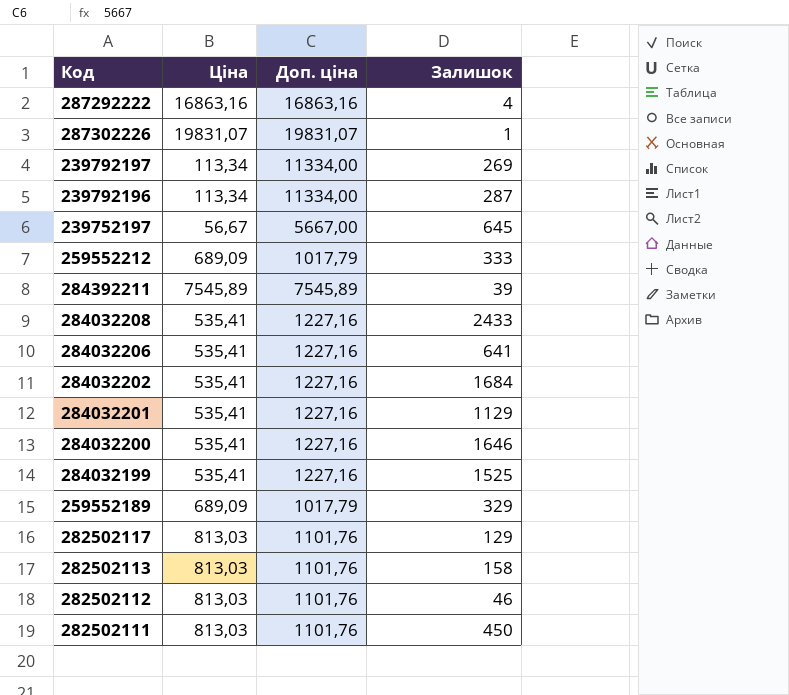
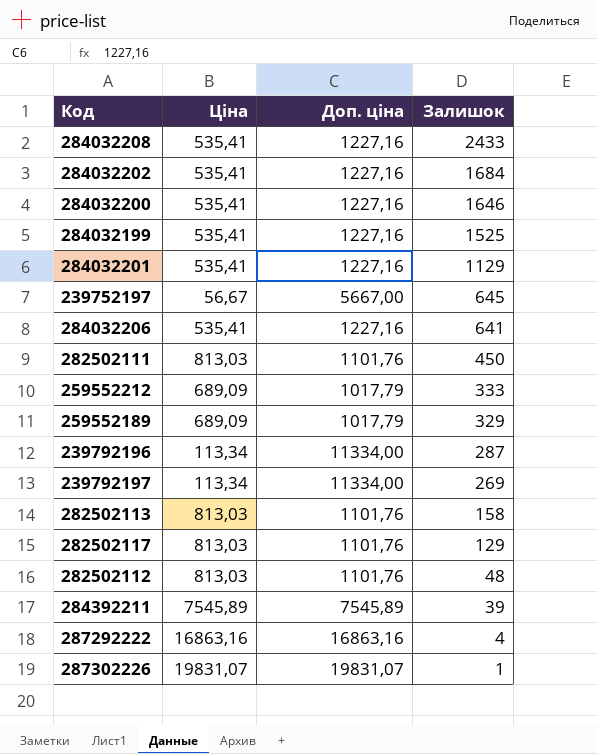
row order: none -> Залишок descending
282502112 | Залишок: 46 -> 48

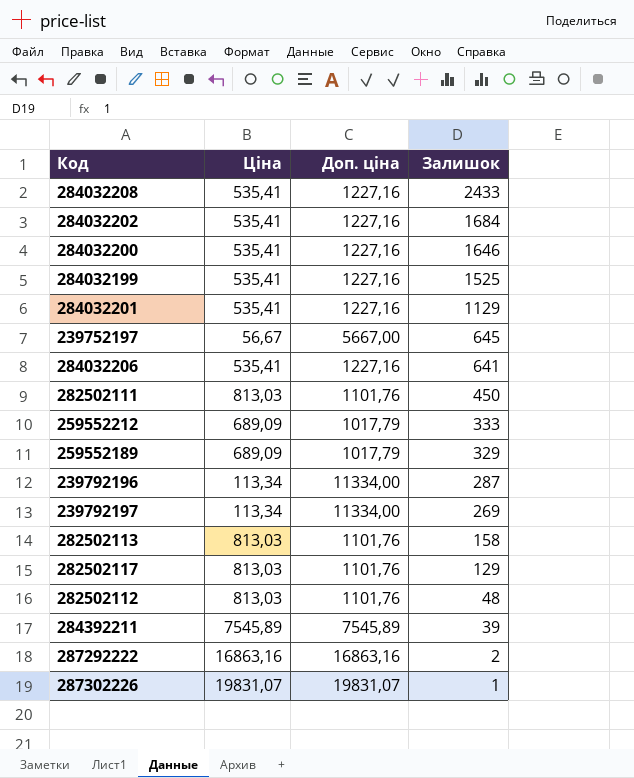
287292222 | Залишок: 4 -> 2

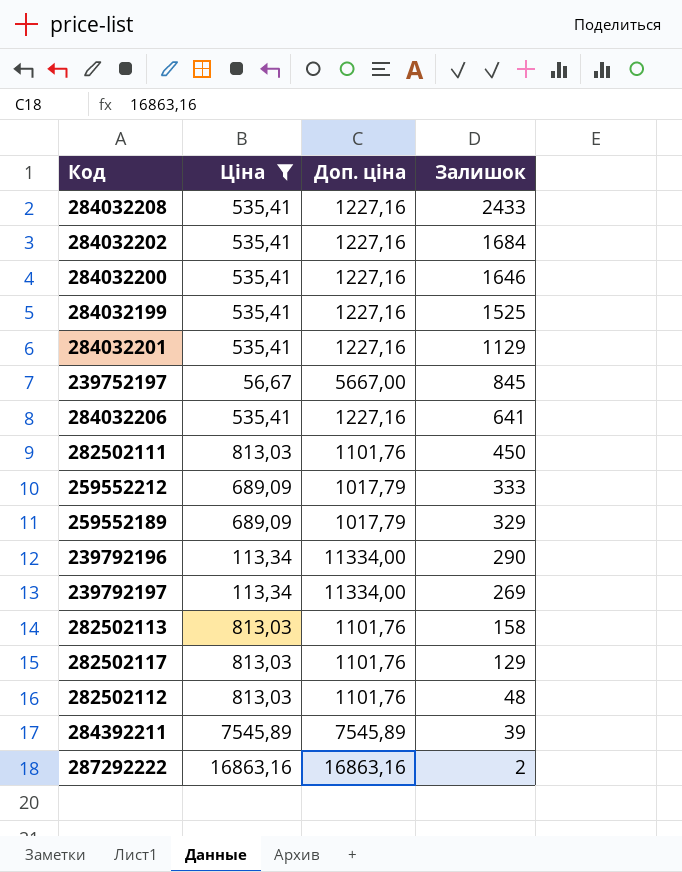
filter: none -> Ціна != 19831,07
239752197 | Залишок: 645 -> 845
239792196 | Залишок: 287 -> 290

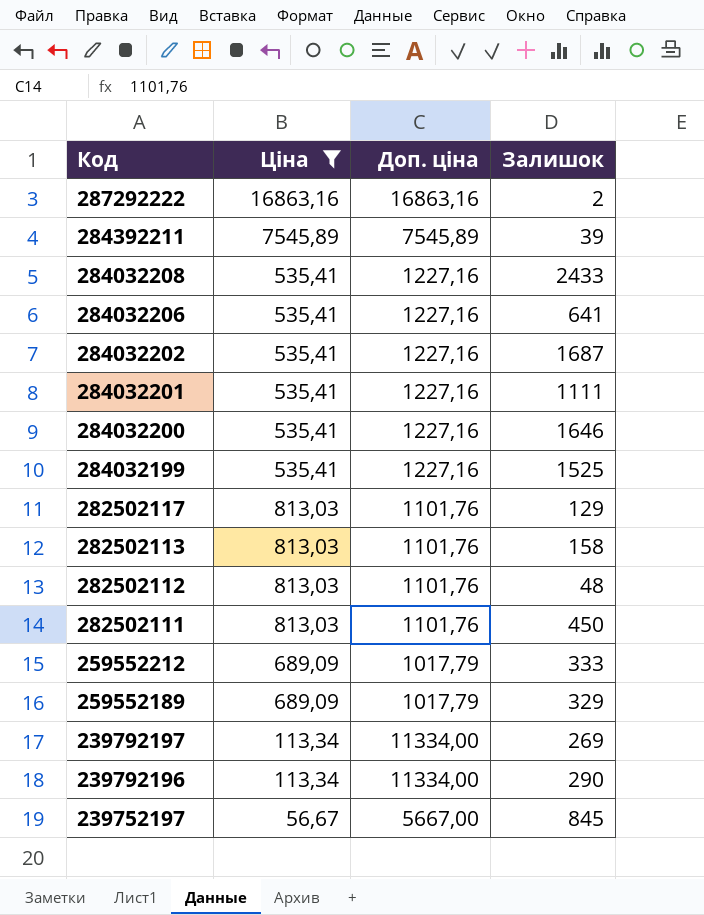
row order: Залишок descending -> Код descending
284032202 | Залишок: 1684 -> 1687
284032201 | Залишок: 1129 -> 1111

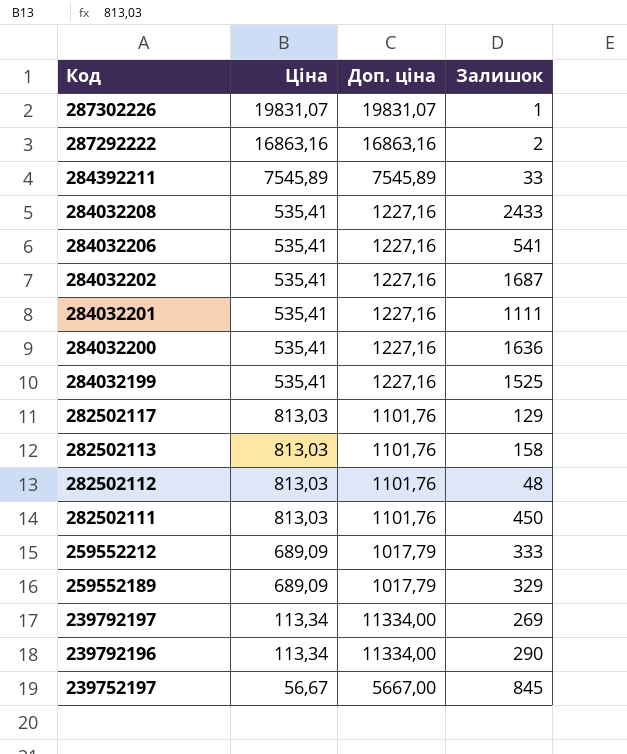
filter: Ціна != 19831,07 -> none
284392211 | Залишок: 39 -> 33
284032206 | Залишок: 641 -> 541
284032200 | Залишок: 1646 -> 1636

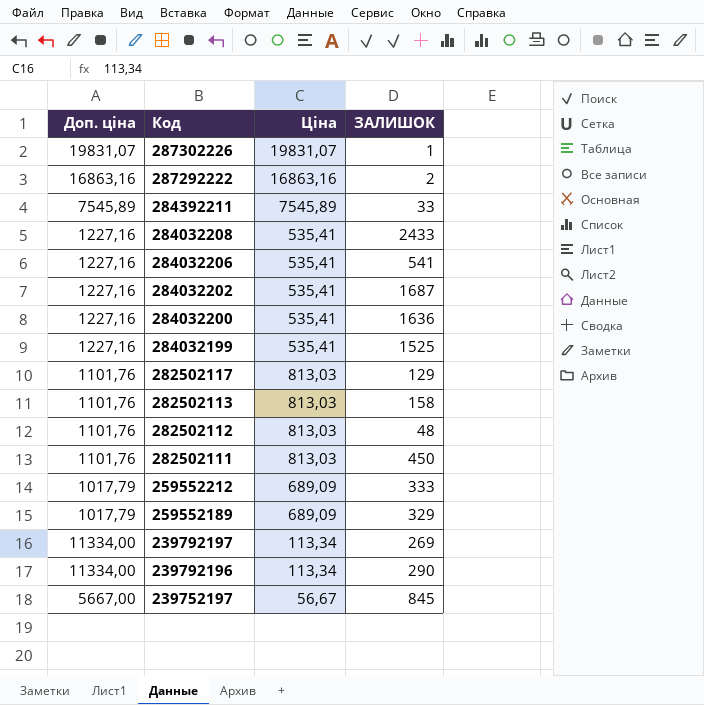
column Доп. ціна | position: 3 -> 1
column name: Залишок -> ЗАЛИШОК
row 284032201: 535,41 | 1227,16 | 1111 -> none

